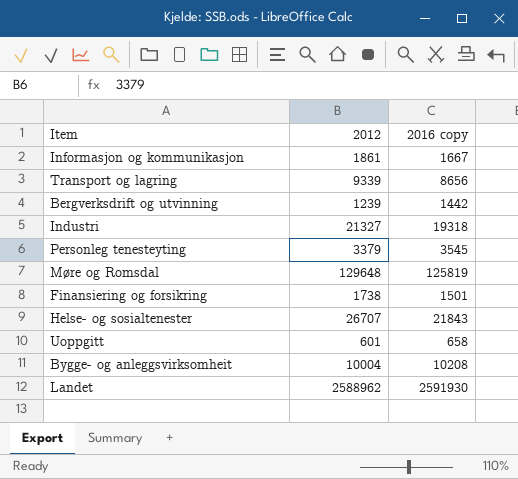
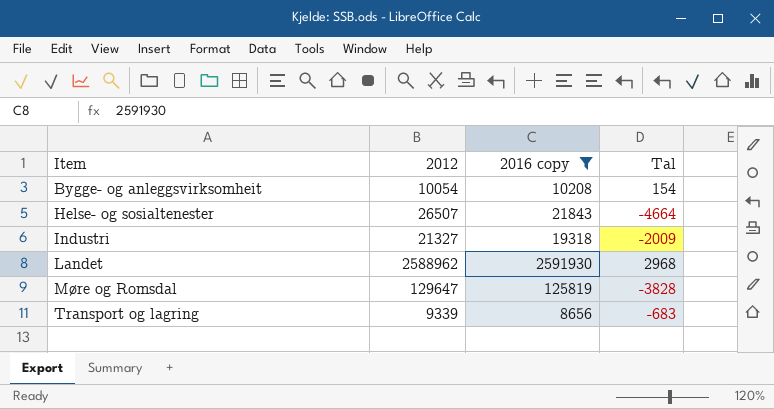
filter: none -> 2016 copy >= 8656
row order: none -> Item ascending
column Tal | formula: none -> [2016 copy] - [2012]
Bygge- og anleggsvirksomheit | 2012: 10004 -> 10054
Helse- og sosialtenester | 2012: 26707 -> 26507
Møre og Romsdal | 2012: 129648 -> 129647

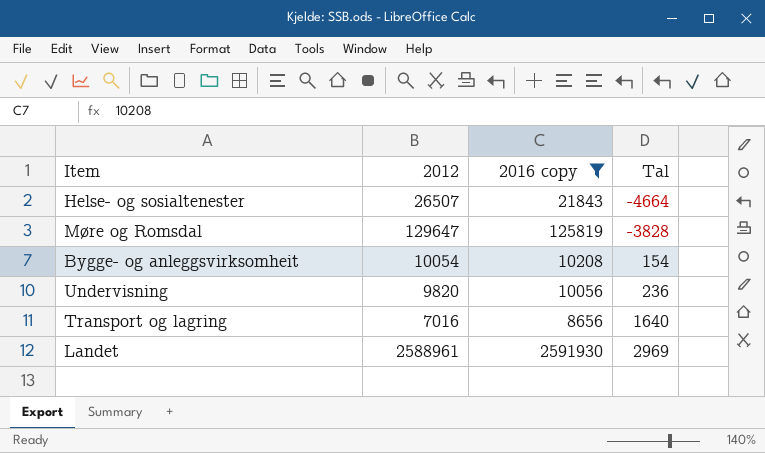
row order: Item ascending -> Tal ascending
row Industri: 21327 | 19318 | -2009 -> none
row Undervisning: none -> 9820 | 10056 | 236
Transport og lagring | 2012: 9339 -> 7016
Transport og lagring | Tal: -683 -> 1640
Landet | 2012: 2588962 -> 2588961
Landet | Tal: 2968 -> 2969

